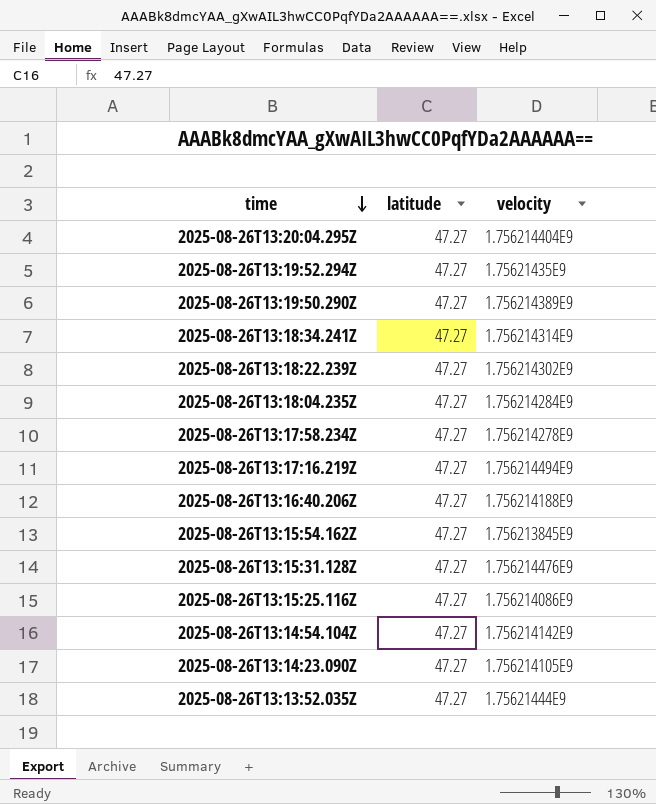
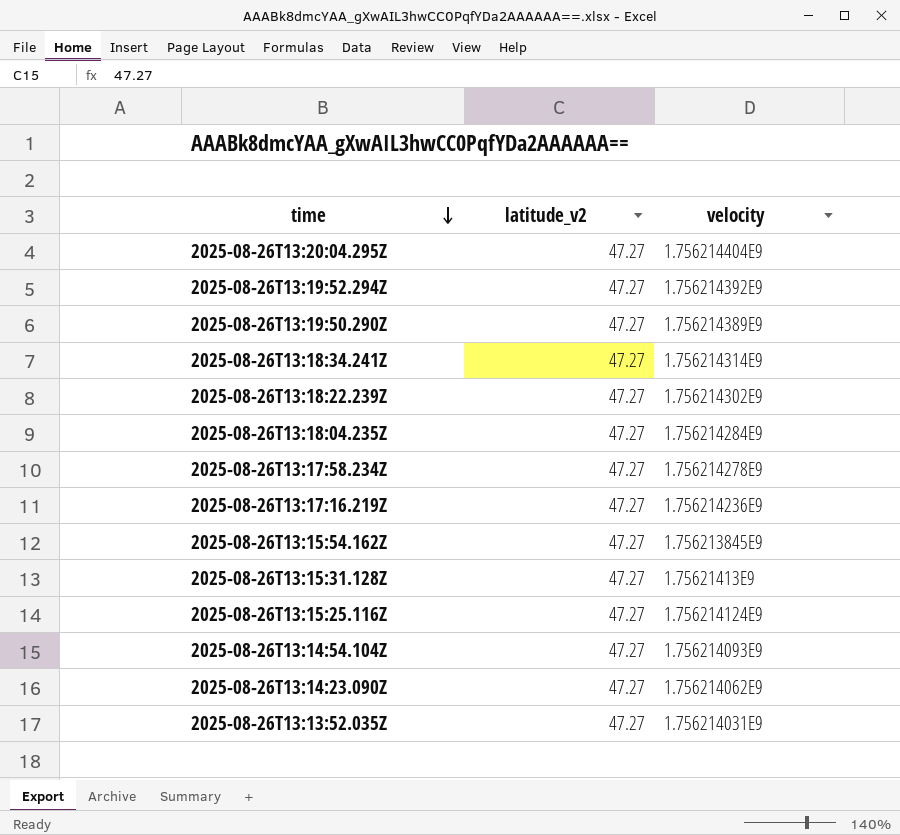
column name: latitude -> latitude_v2
row 2025-08-26T13:16:40.206Z: 47.27 | 1.756214188E9 -> none
2025-08-26T13:19:52.294Z | velocity: 1.75621435E9 -> 1.756214392E9
2025-08-26T13:17:16.219Z | velocity: 1.756214494E9 -> 1.756214236E9
2025-08-26T13:15:31.128Z | velocity: 1.756214476E9 -> 1.75621413E9
2025-08-26T13:15:25.116Z | velocity: 1.756214086E9 -> 1.756214124E9
2025-08-26T13:14:54.104Z | velocity: 1.756214142E9 -> 1.756214093E9
2025-08-26T13:14:23.090Z | velocity: 1.756214105E9 -> 1.756214062E9
2025-08-26T13:13:52.035Z | velocity: 1.75621444E9 -> 1.756214031E9

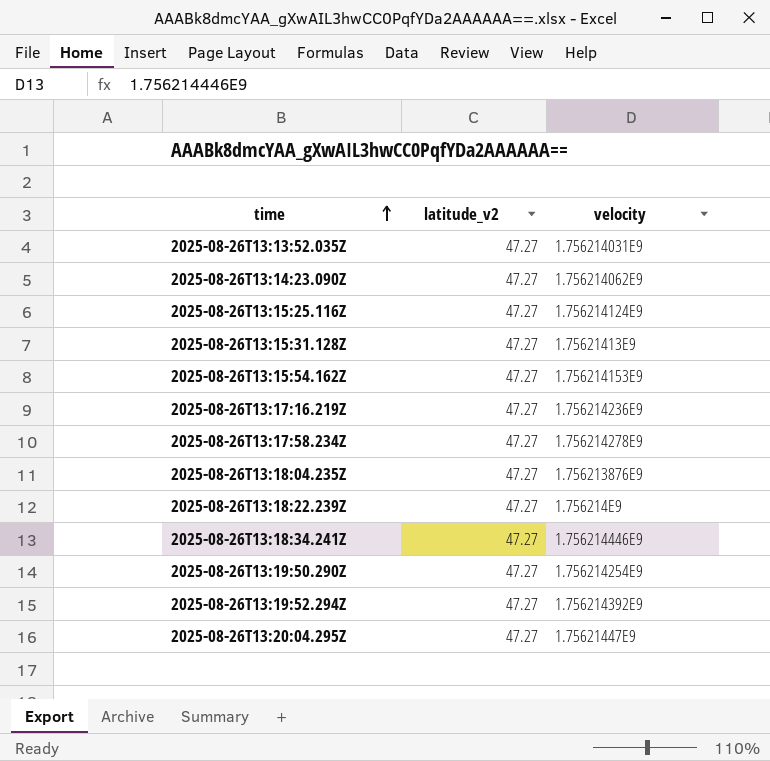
row order: time descending -> time ascending
row 2025-08-26T13:14:54.104Z: 47.27 | 1.756214093E9 -> none
2025-08-26T13:15:54.162Z | velocity: 1.756213845E9 -> 1.756214153E9
2025-08-26T13:18:04.235Z | velocity: 1.756214284E9 -> 1.756213876E9
2025-08-26T13:18:22.239Z | velocity: 1.756214302E9 -> 1.756214E9
2025-08-26T13:18:34.241Z | velocity: 1.756214314E9 -> 1.756214446E9
2025-08-26T13:19:50.290Z | velocity: 1.756214389E9 -> 1.756214254E9
2025-08-26T13:20:04.295Z | velocity: 1.756214404E9 -> 1.75621447E9

